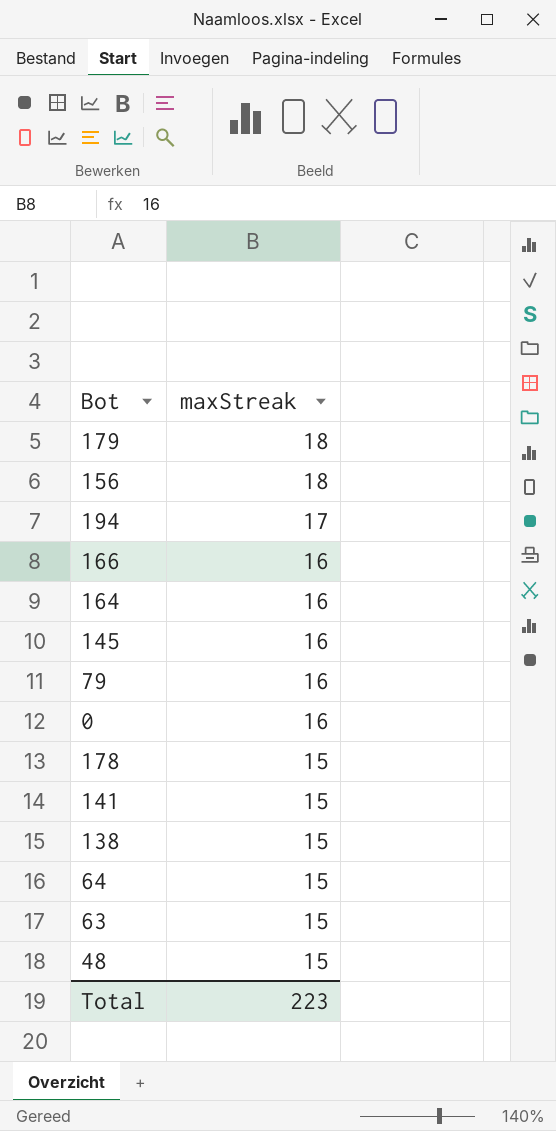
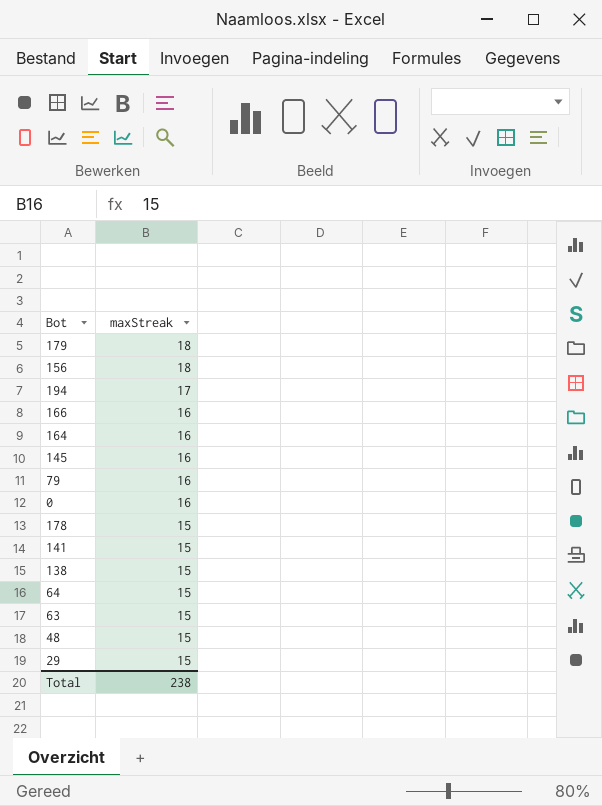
row 29: none -> 15
Total | maxStreak: 223 -> 238

